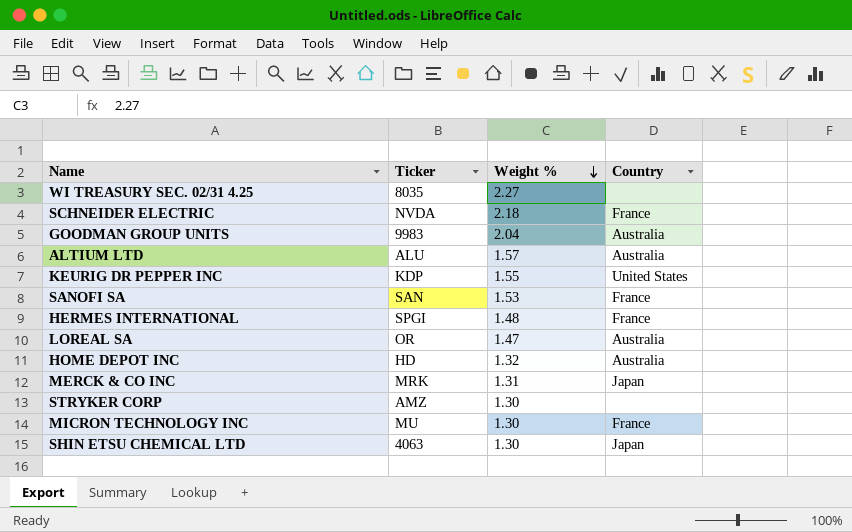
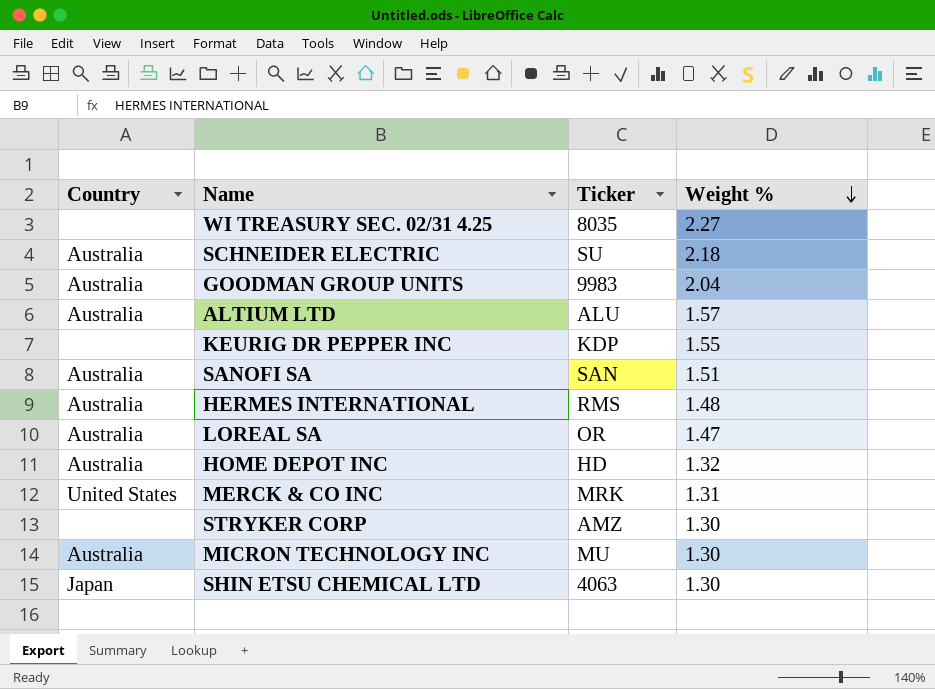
column Country | position: 4 -> 1
SCHNEIDER ELECTRIC | Country: France -> Australia
SCHNEIDER ELECTRIC | Ticker: NVDA -> SU
KEURIG DR PEPPER INC | Country: United States -> none
SANOFI SA | Country: France -> Australia
SANOFI SA | Weight %: 1.53 -> 1.51
HERMES INTERNATIONAL | Country: France -> Australia
HERMES INTERNATIONAL | Ticker: SPGI -> RMS
MERCK & CO INC | Country: Japan -> United States
MICRON TECHNOLOGY INC | Country: France -> Australia

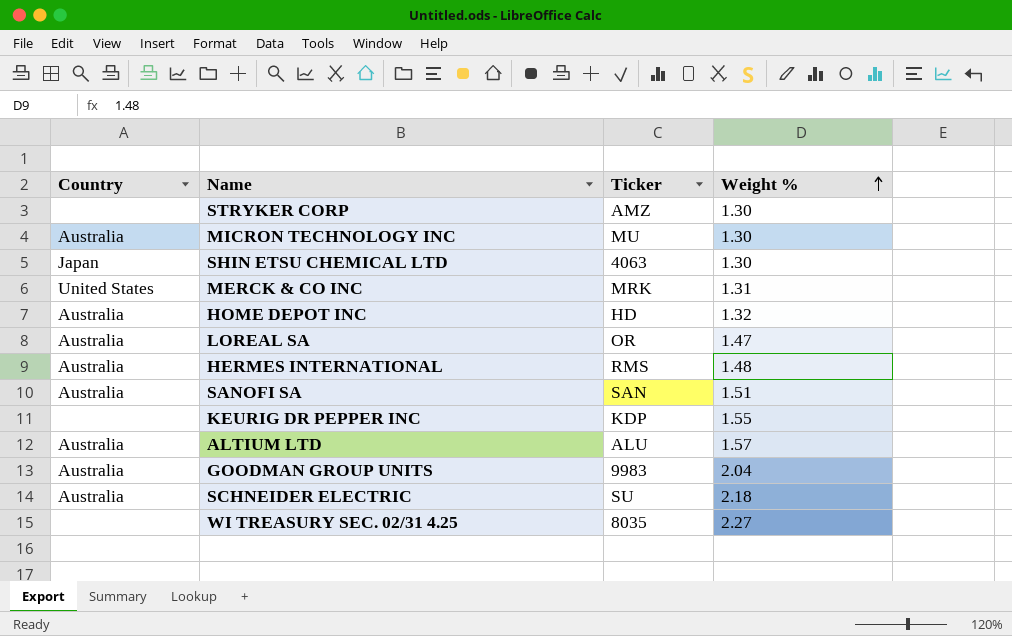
row order: Weight % descending -> Weight % ascending

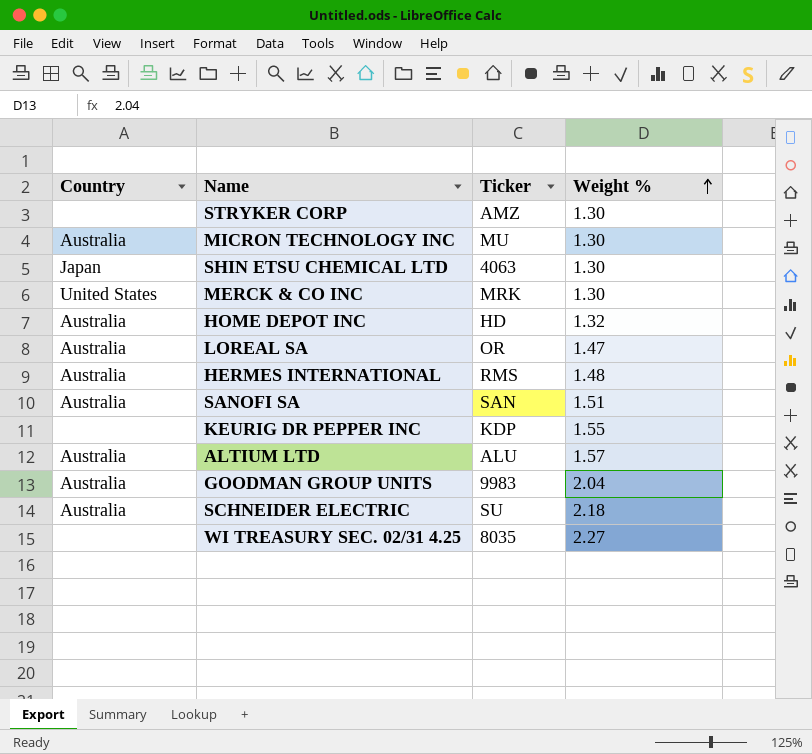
MERCK & CO INC | Weight %: 1.31 -> 1.30

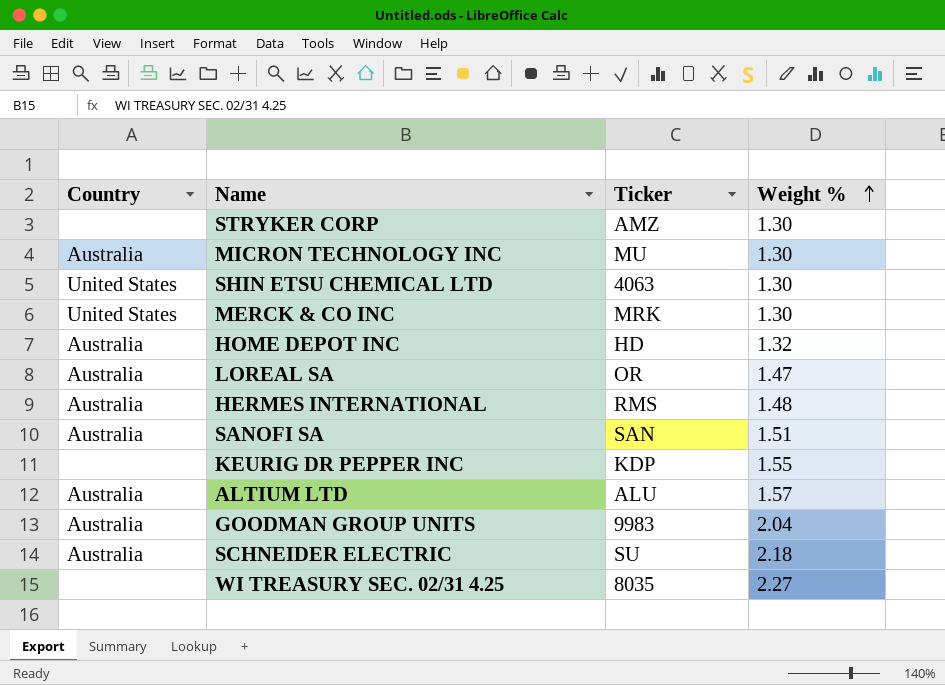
SHIN ETSU CHEMICAL LTD | Country: Japan -> United States

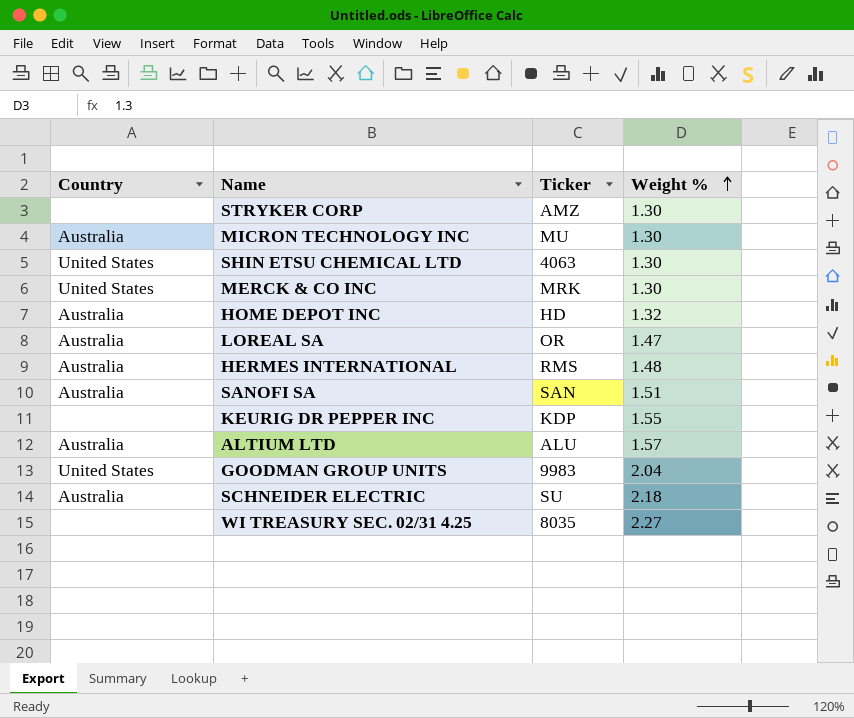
GOODMAN GROUP UNITS | Country: Australia -> United States

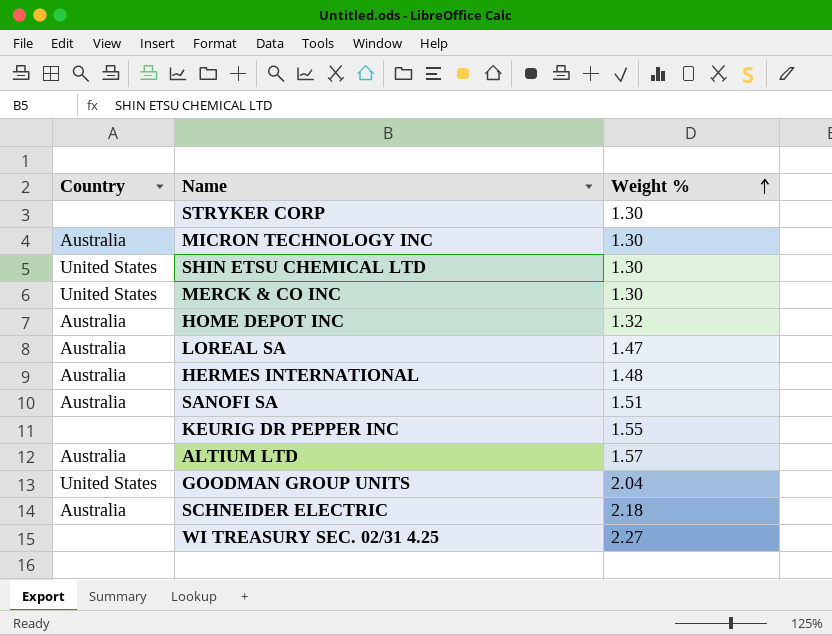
column Ticker | position: 3 -> none

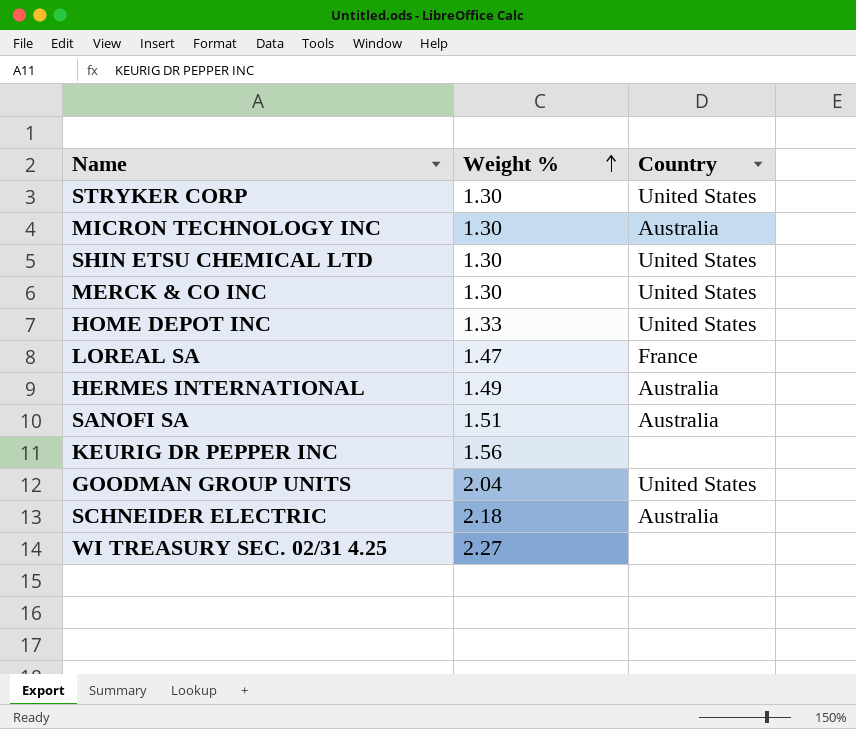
column Country | position: 1 -> 3
row ALTIUM LTD: Australia | 1.57 -> none
STRYKER CORP | Country: none -> United States
HOME DEPOT INC | Weight %: 1.32 -> 1.33
HOME DEPOT INC | Country: Australia -> United States
LOREAL SA | Country: Australia -> France
HERMES INTERNATIONAL | Weight %: 1.48 -> 1.49
KEURIG DR PEPPER INC | Weight %: 1.55 -> 1.56

